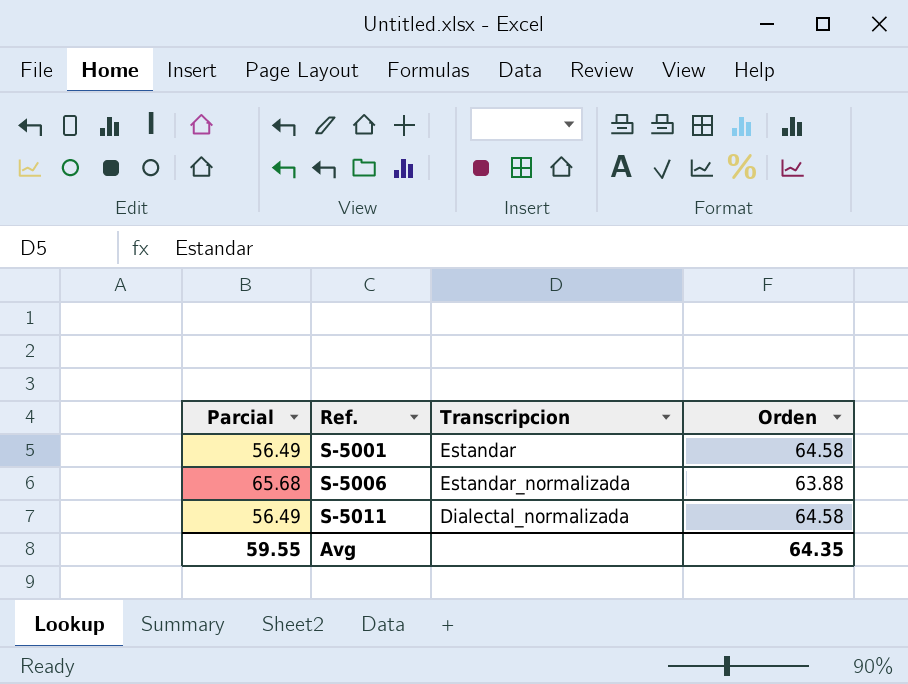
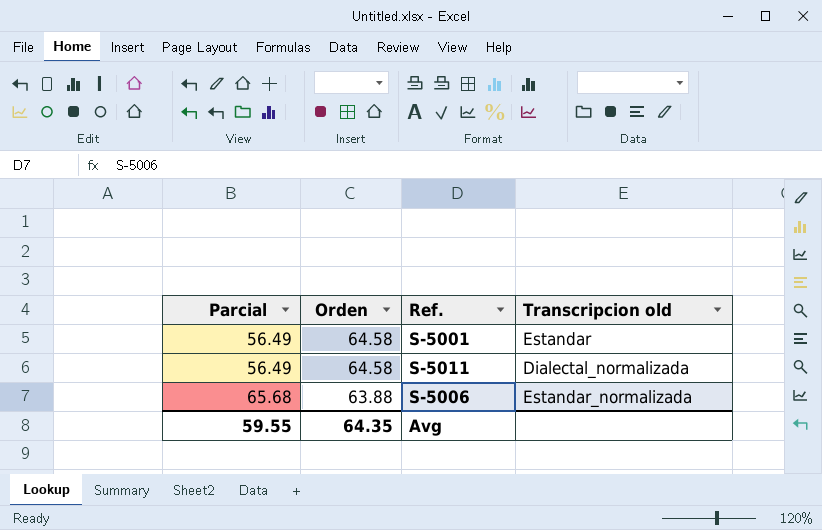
row order: Ref. ascending -> Parcial ascending
column Orden | position: 4 -> 2
column name: Transcripcion -> Transcripcion old

